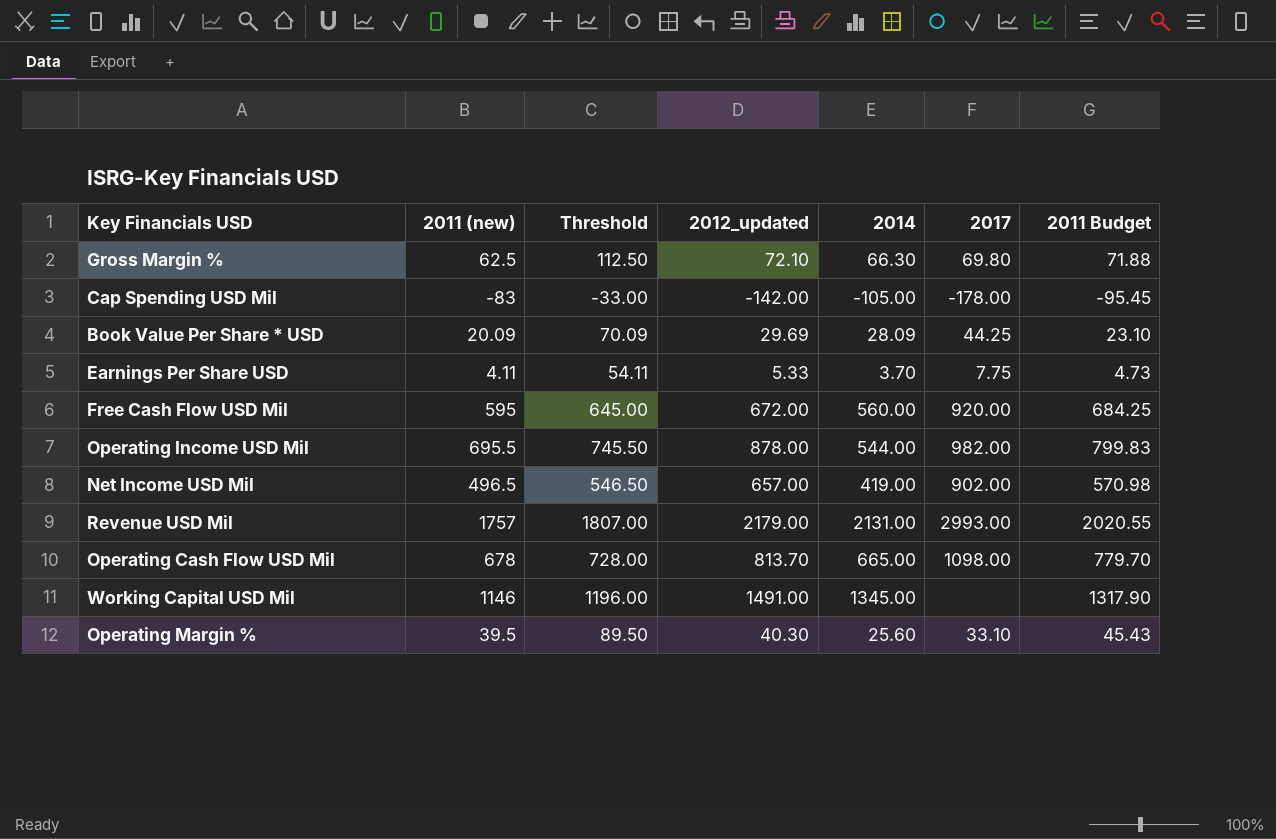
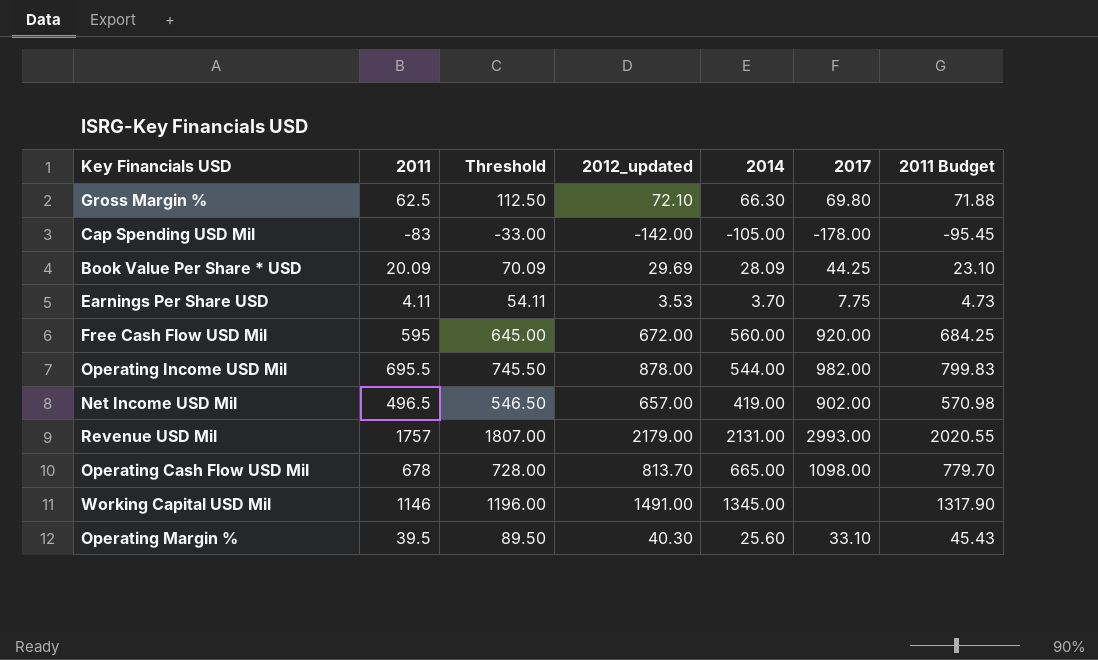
column name: 2011 (new) -> 2011
Earnings Per Share USD | 2012_updated: 5.33 -> 3.53

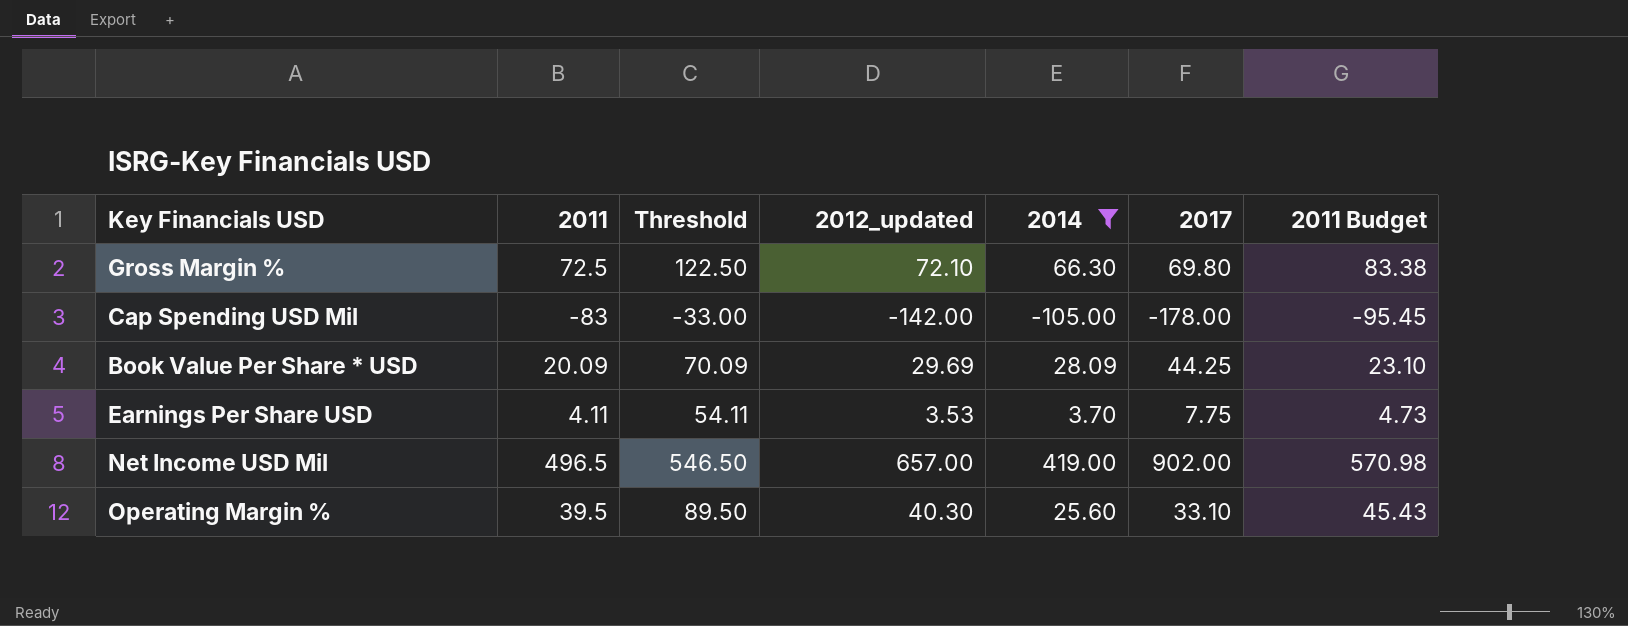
filter: none -> 2014 <= 419.00
Gross Margin % | 2011: 62.5 -> 72.5
Gross Margin % | Threshold: 112.50 -> 122.50
Gross Margin % | 2011 Budget: 71.88 -> 83.38

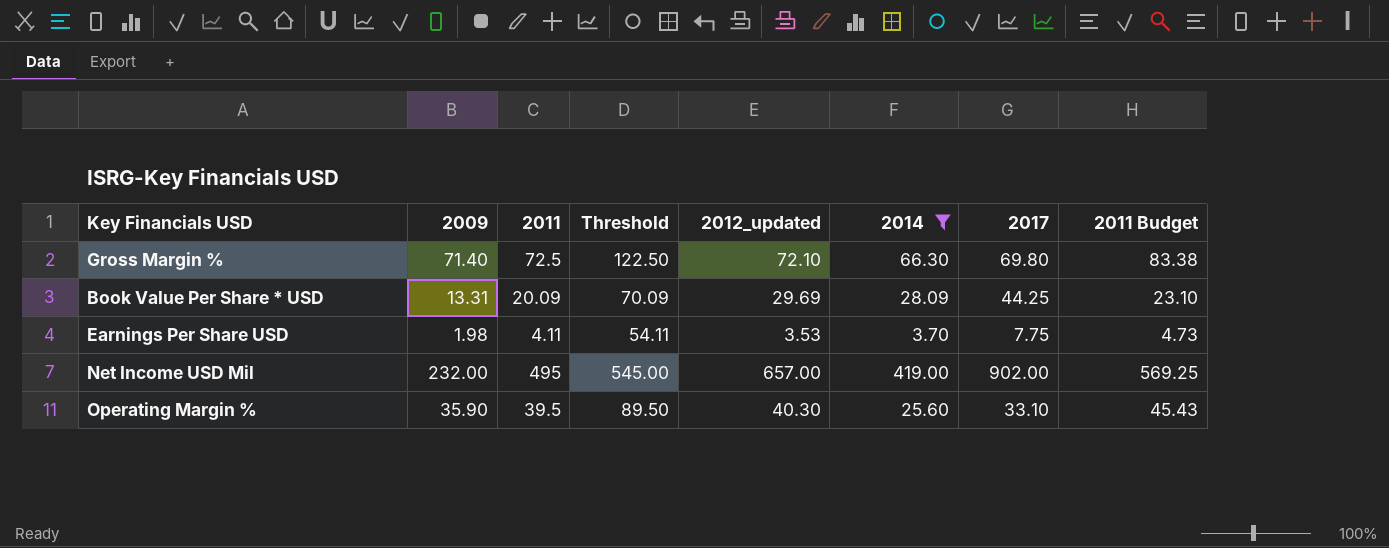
column 2009 | position: none -> 2
row Cap Spending USD Mil: -83 | -33.00 | -142.00 | -105.00 | -178.00 | -95.45 -> none
Net Income USD Mil | 2011: 496.5 -> 495
Net Income USD Mil | Threshold: 546.50 -> 545.00
Net Income USD Mil | 2011 Budget: 570.98 -> 569.25

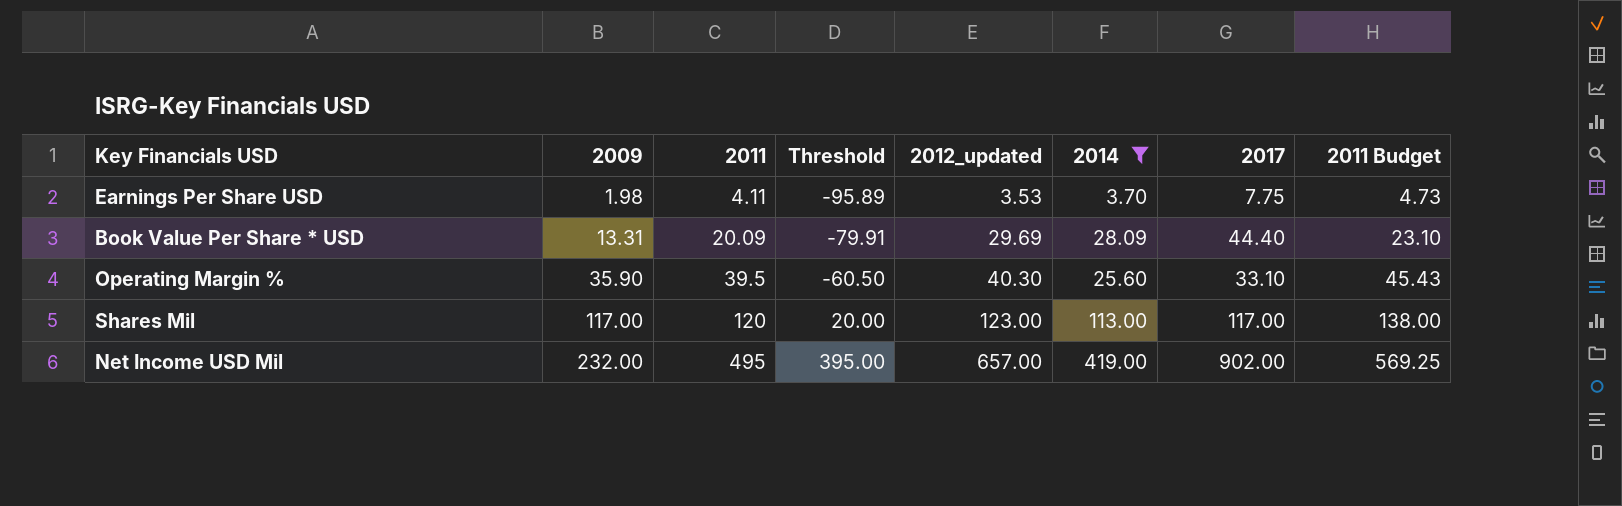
row order: none -> 2009 ascending
column Threshold | formula: [2011] + 50 -> [2011] - 100
row Gross Margin %: 71.40 | 72.5 | 122.50 | 72.10 | 66.30 | 69.80 | 83.38 -> none
Book Value Per Share * USD | 2017: 44.25 -> 44.40
row Shares Mil: none -> 117.00 | 120 | 20.00 | 123.00 | 113.00 | 117.00 | 138.00

